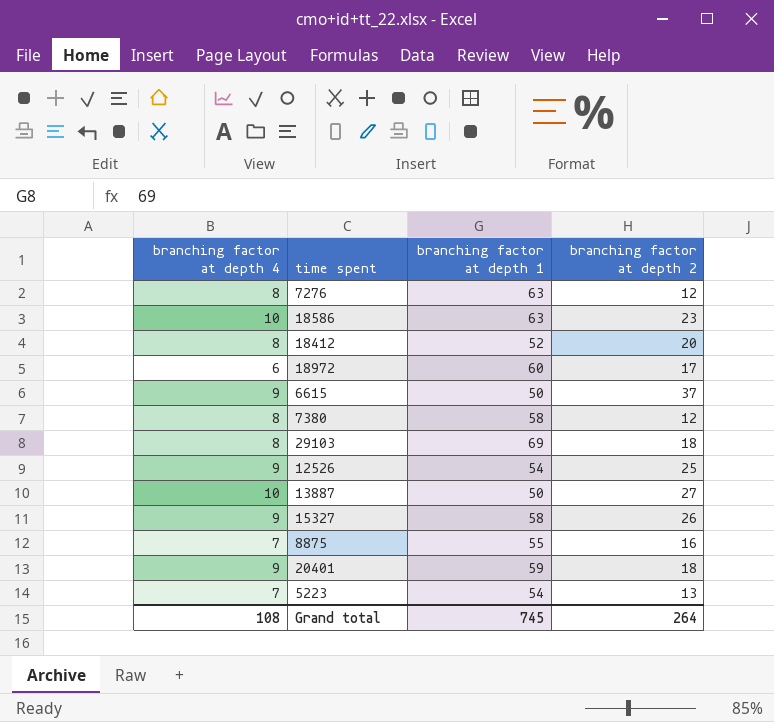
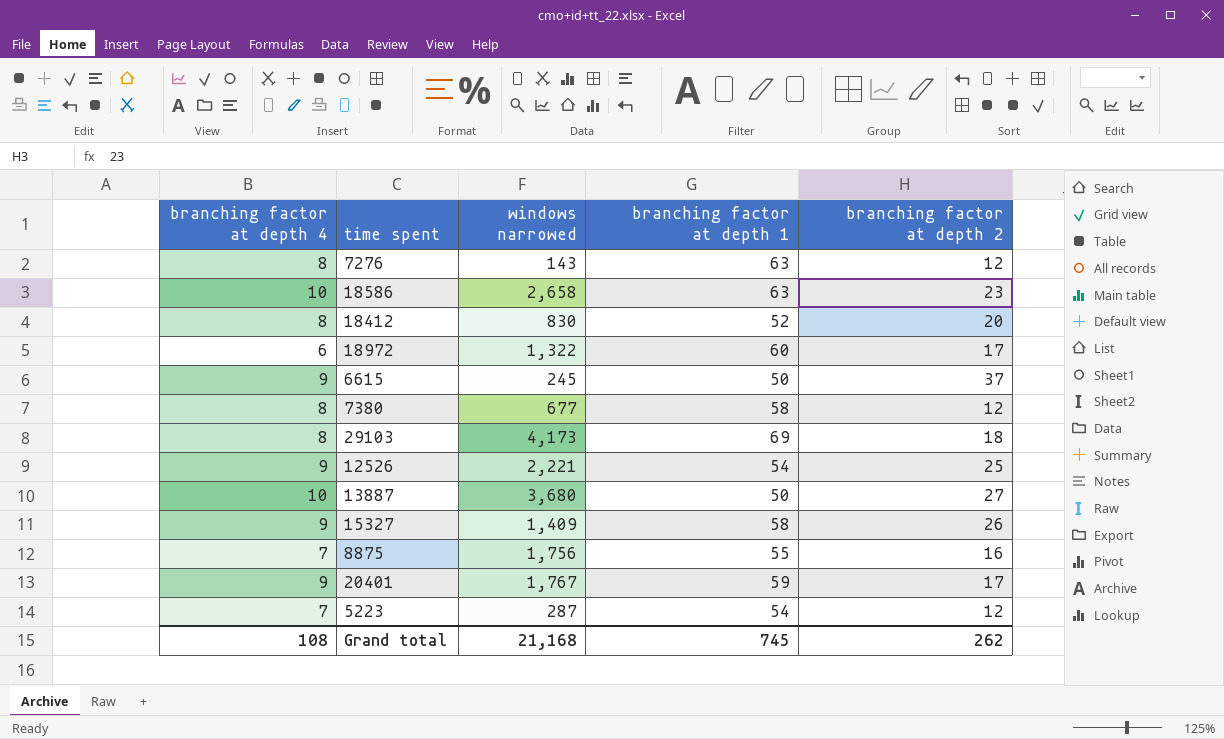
column windows narrowed | position: none -> 3
20401 | branching factor at depth 2: 18 -> 17
5223 | branching factor at depth 2: 13 -> 12
Grand total | branching factor at depth 2: 264 -> 262

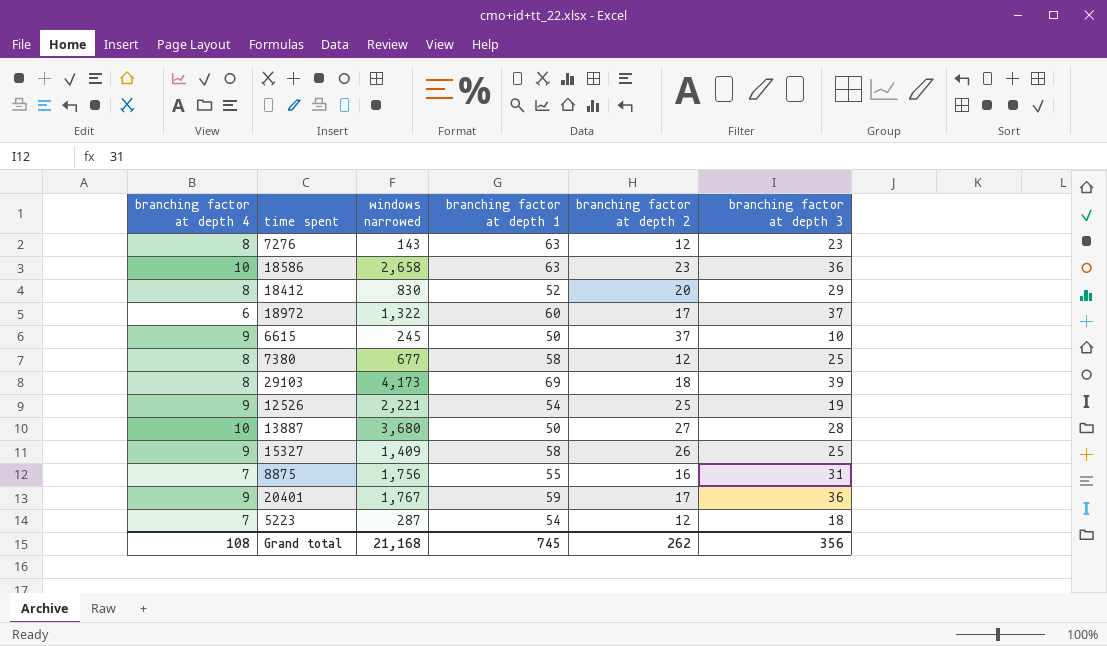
column branching factor at depth 3 | position: none -> 6

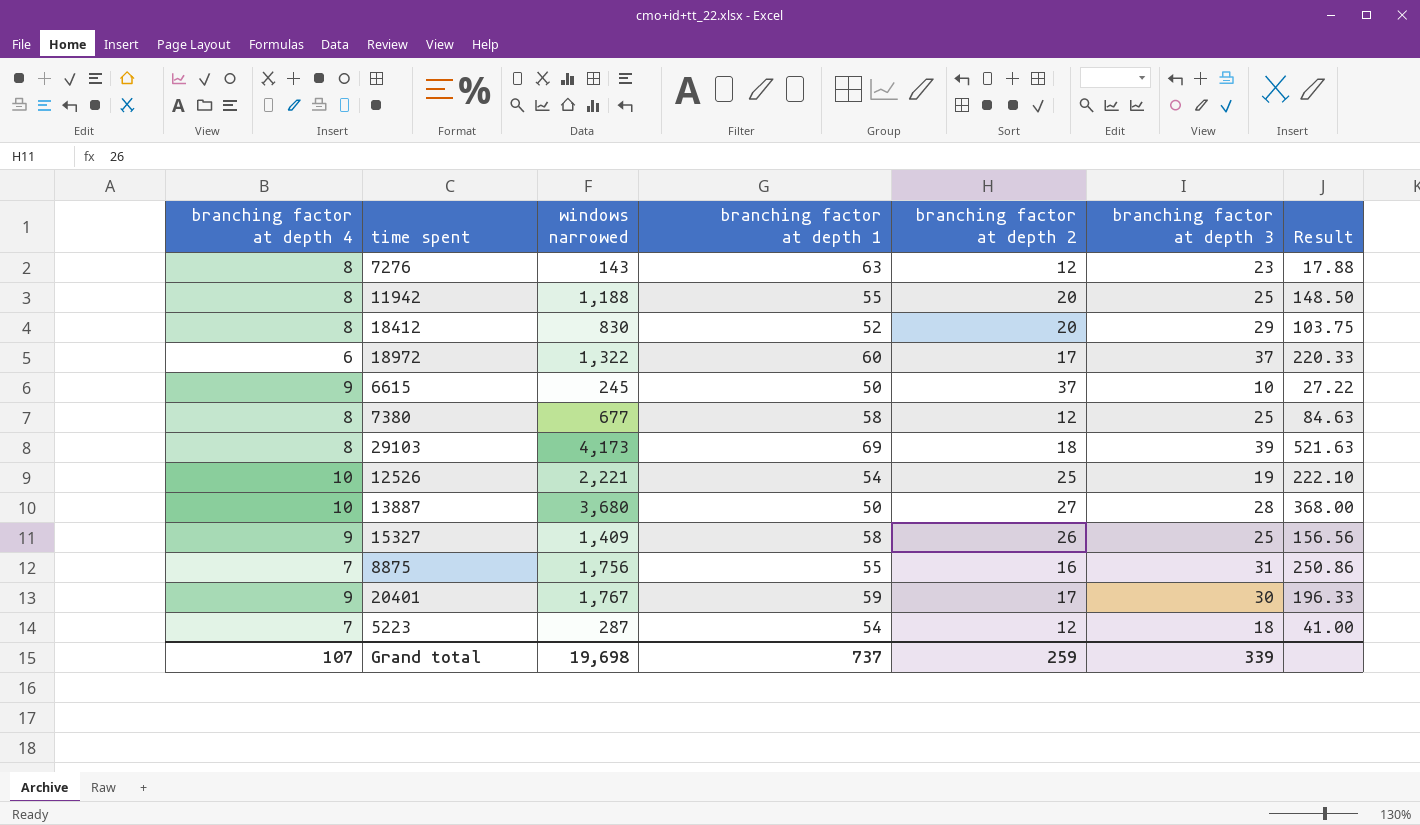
column Result | formula: none -> [windows narrowed] / [branching factor at depth 4]
row 18586: 10 | 2,658 | 63 | 23 | 36 -> none
row 11942: none -> 8 | 1,188 | 55 | 20 | 25 | 148.50
12526 | branching factor at depth 4: 9 -> 10
20401 | branching factor at depth 3: 36 -> 30
Grand total | branching factor at depth 4: 108 -> 107
Grand total | windows narrowed: 21,168 -> 19,698
Grand total | branching factor at depth 1: 745 -> 737
Grand total | branching factor at depth 2: 262 -> 259
Grand total | branching factor at depth 3: 356 -> 339

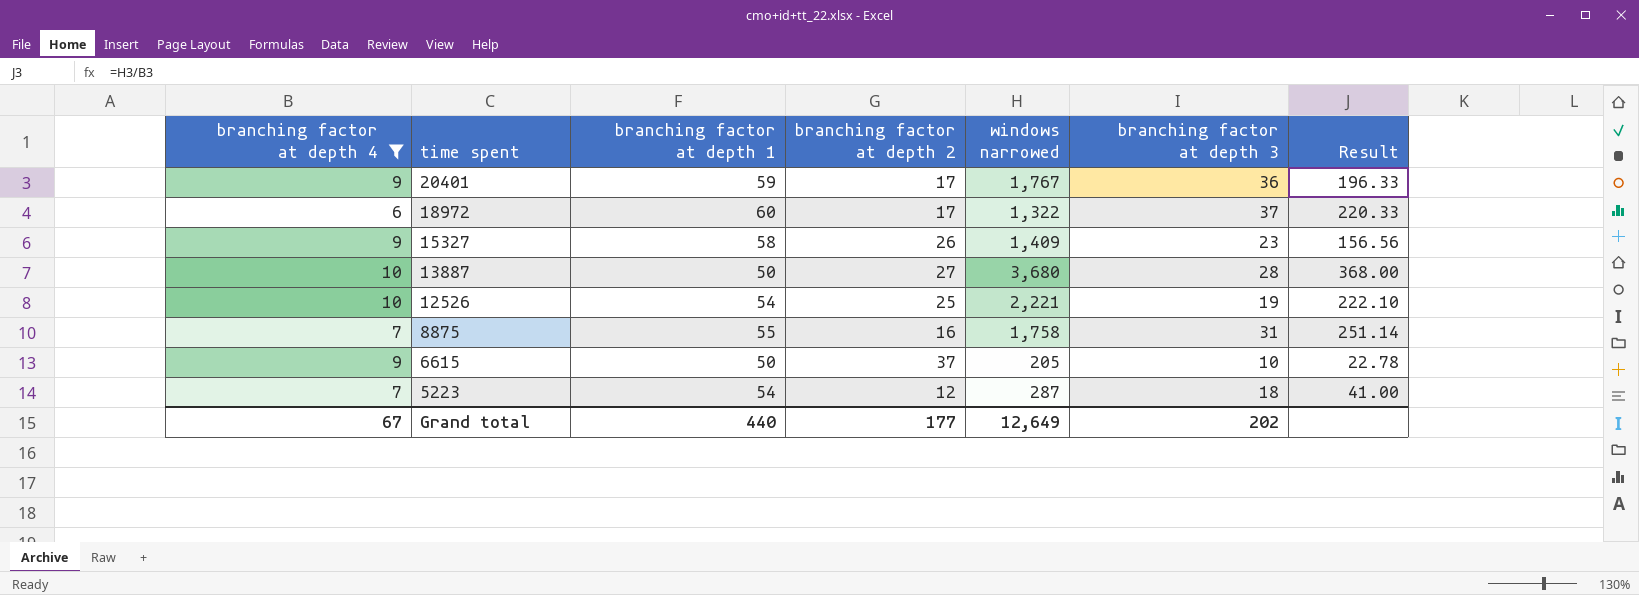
filter: none -> branching factor at depth 4 != 8
row order: none -> time spent descending
column windows narrowed | position: 3 -> 5
20401 | branching factor at depth 3: 30 -> 36
15327 | branching factor at depth 3: 25 -> 23
8875 | windows narrowed: 1,756 -> 1,758
8875 | Result: 250.86 -> 251.14
6615 | windows narrowed: 245 -> 205
6615 | Result: 27.22 -> 22.78
Grand total | branching factor at depth 4: 107 -> 67
Grand total | branching factor at depth 1: 737 -> 440
Grand total | branching factor at depth 2: 259 -> 177
Grand total | windows narrowed: 19,698 -> 12,649
Grand total | branching factor at depth 3: 339 -> 202

